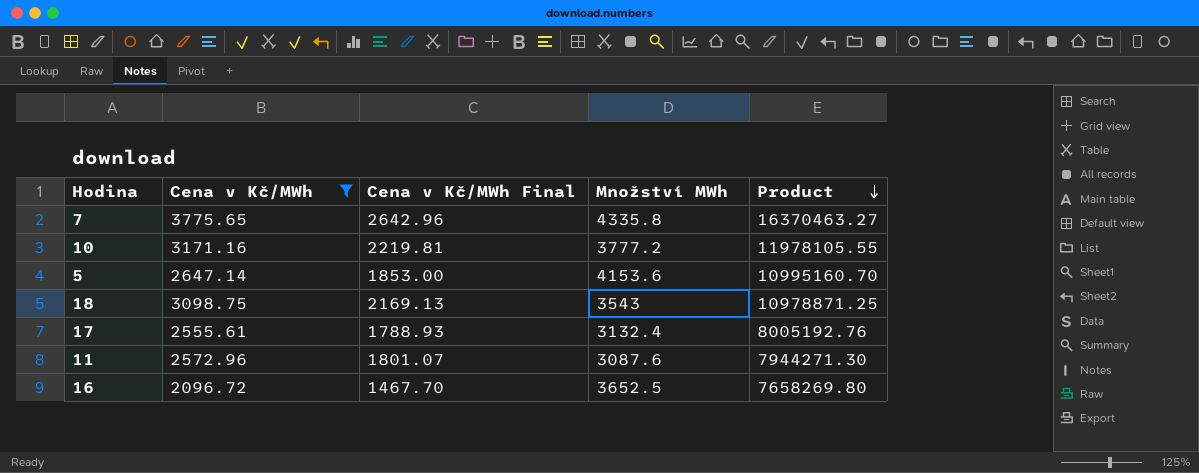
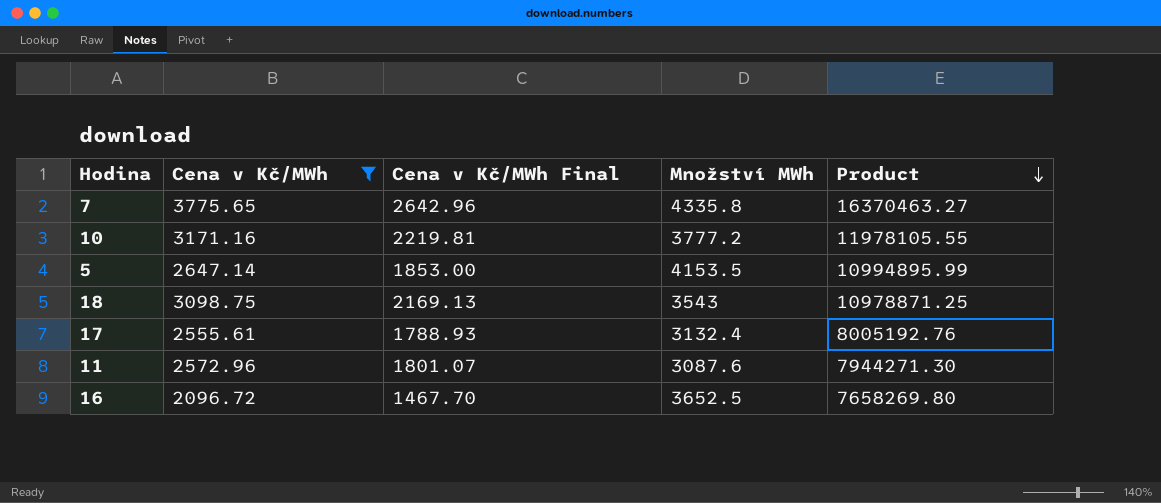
5 | Množství MWh: 4153.6 -> 4153.5
5 | Product: 10995160.70 -> 10994895.99

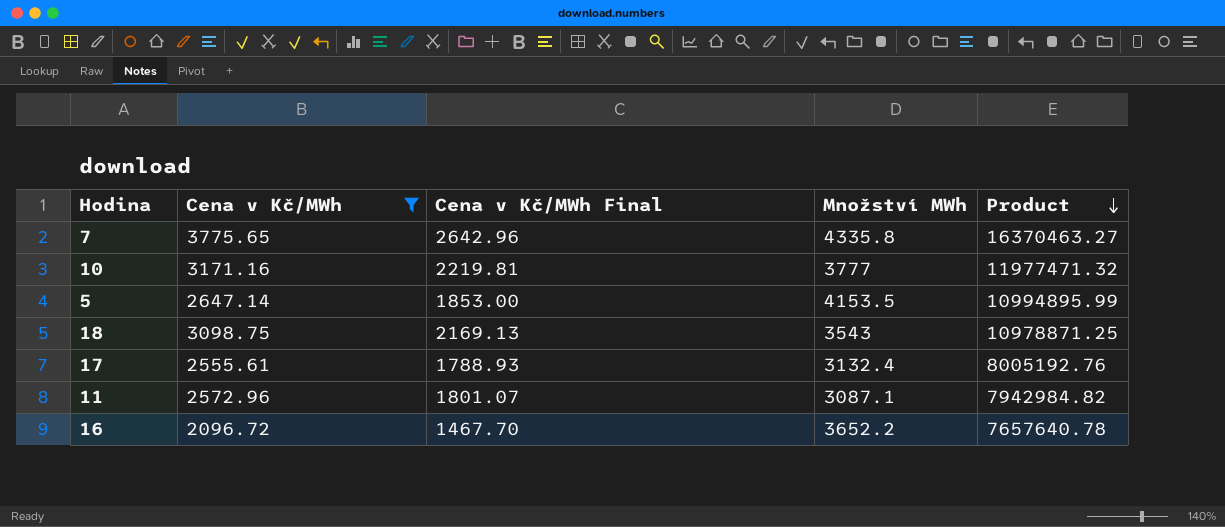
10 | Množství MWh: 3777.2 -> 3777
10 | Product: 11978105.55 -> 11977471.32
11 | Množství MWh: 3087.6 -> 3087.1
11 | Product: 7944271.30 -> 7942984.82
16 | Množství MWh: 3652.5 -> 3652.2
16 | Product: 7658269.80 -> 7657640.78

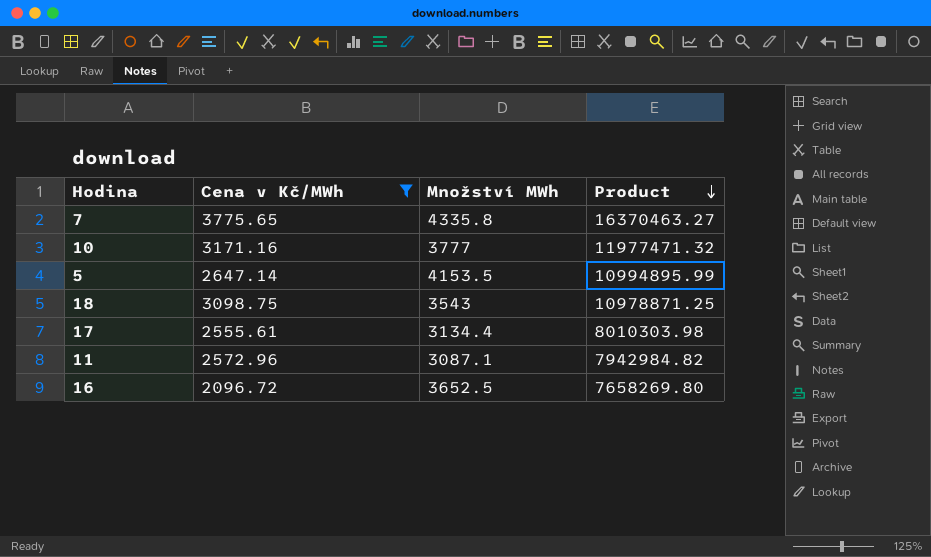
column Cena v Kč/MWh Final | formula: [Cena v Kč/MWh] * 0.7 -> none
17 | Množství MWh: 3132.4 -> 3134.4
17 | Product: 8005192.76 -> 8010303.98
16 | Množství MWh: 3652.2 -> 3652.5
16 | Product: 7657640.78 -> 7658269.80

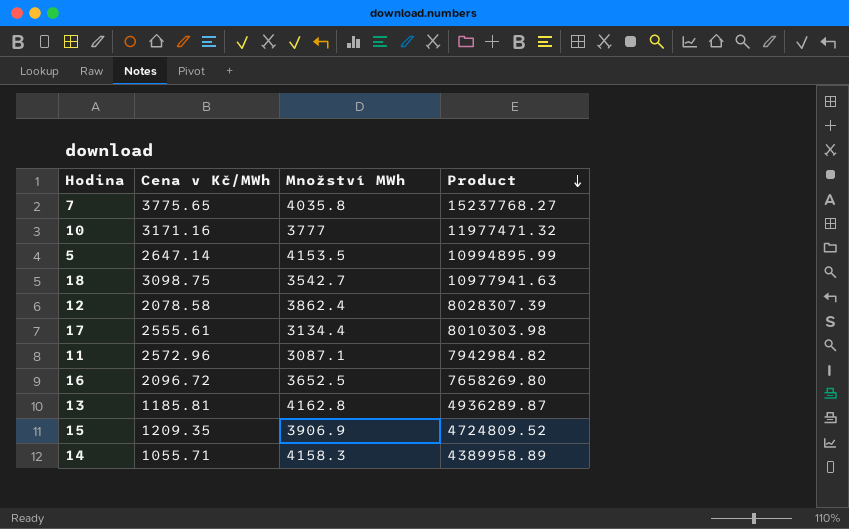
filter: Cena v Kč/MWh >= 2096.72 -> none
7 | Množství MWh: 4335.8 -> 4035.8
7 | Product: 16370463.27 -> 15237768.27
18 | Množství MWh: 3543 -> 3542.7
18 | Product: 10978871.25 -> 10977941.63

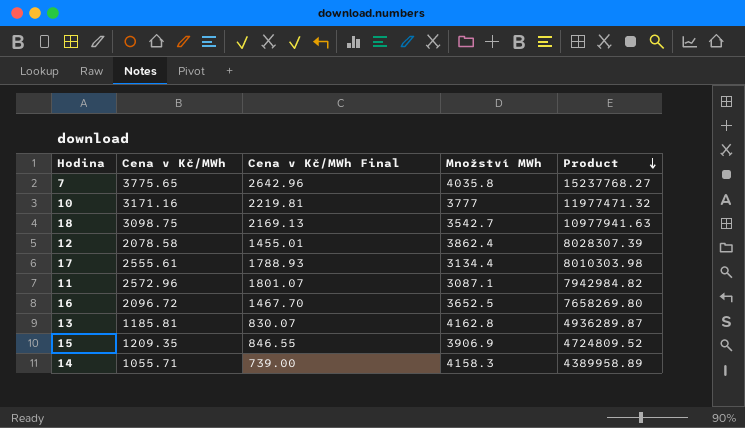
column Cena v Kč/MWh Final | formula: none -> [Cena v Kč/MWh] * 0.7
row 5: 2647.14 | 4153.5 | 10994895.99 -> none

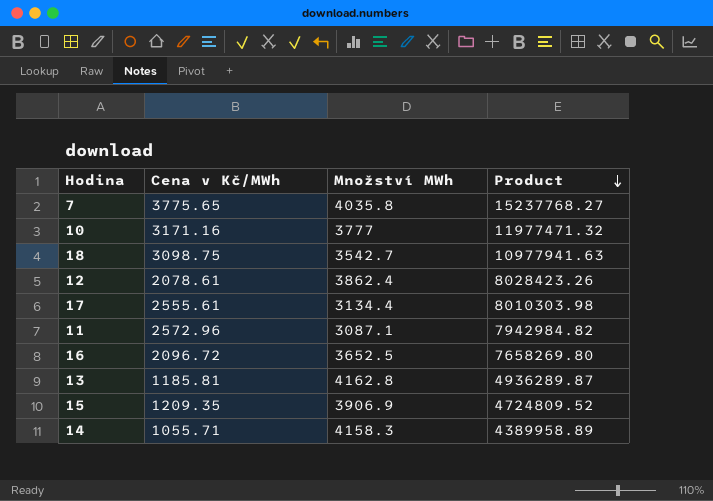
column Cena v Kč/MWh Final | formula: [Cena v Kč/MWh] * 0.7 -> none
12 | Cena v Kč/MWh: 2078.58 -> 2078.61
12 | Product: 8028307.39 -> 8028423.26

